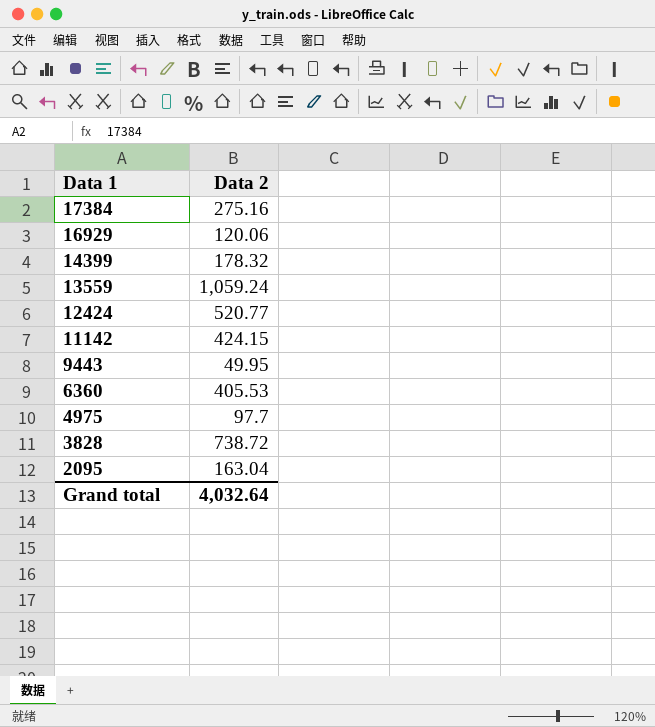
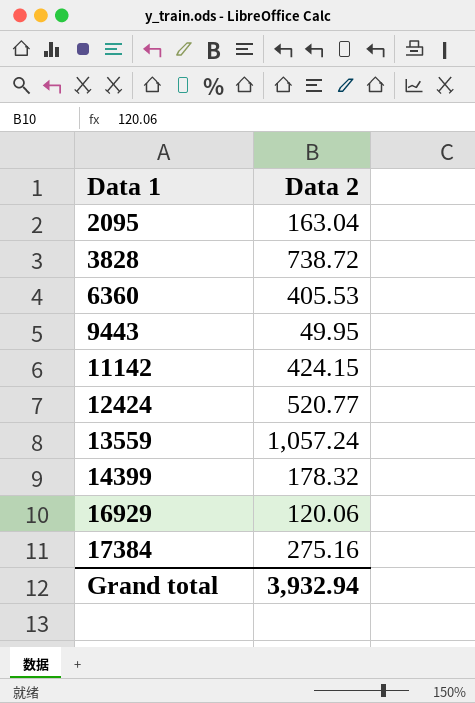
row order: Data 1 descending -> Data 1 ascending
row 4975: 97.7 -> none
13559 | Data 2: 1,059.24 -> 1,057.24
Grand total | Data 2: 4,032.64 -> 3,932.94

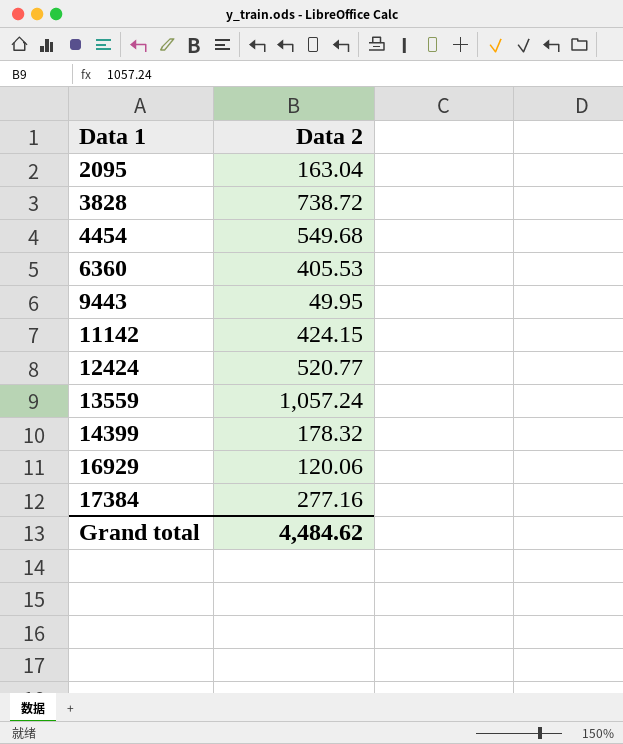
row 4454: none -> 549.68
17384 | Data 2: 275.16 -> 277.16
Grand total | Data 2: 3,932.94 -> 4,484.62

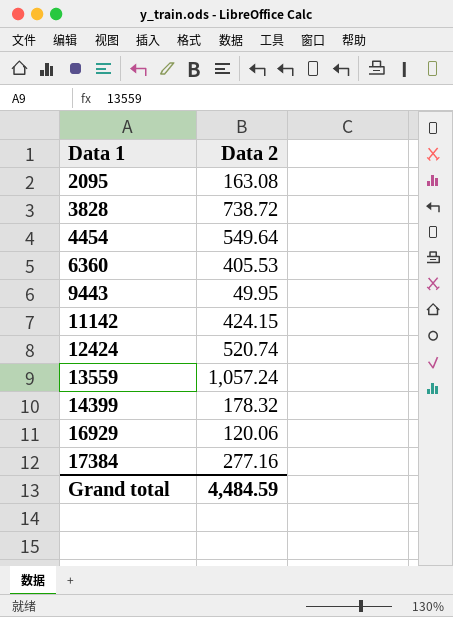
2095 | Data 2: 163.04 -> 163.08
4454 | Data 2: 549.68 -> 549.64
12424 | Data 2: 520.77 -> 520.74
Grand total | Data 2: 4,484.62 -> 4,484.59

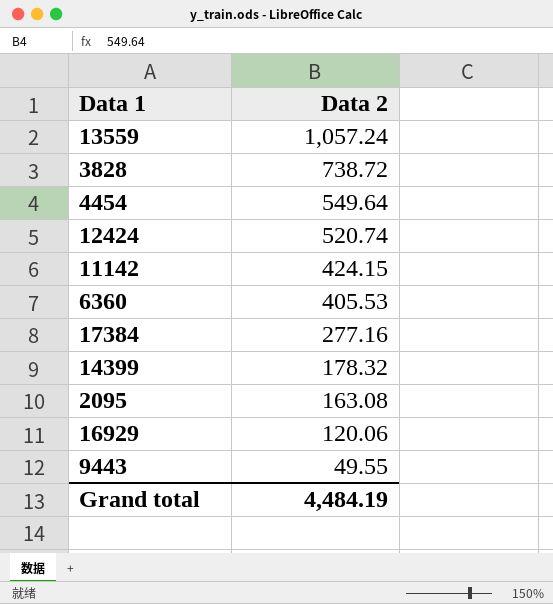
row order: Data 1 ascending -> Data 2 descending
9443 | Data 2: 49.95 -> 49.55
Grand total | Data 2: 4,484.59 -> 4,484.19

